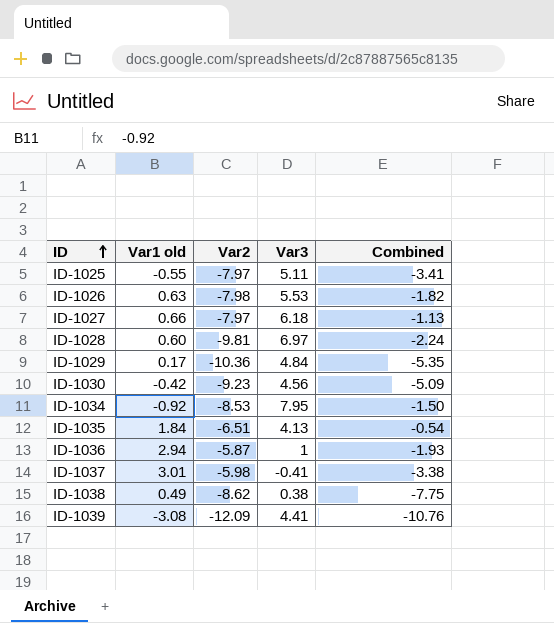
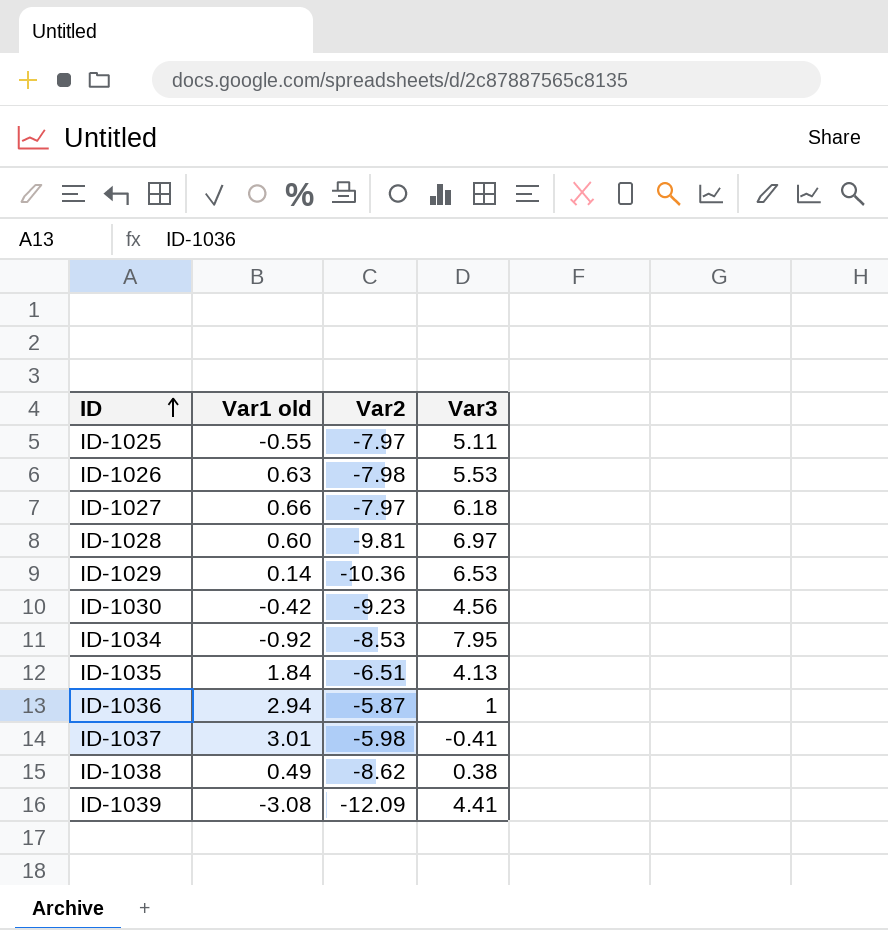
column Combined | formula: [Var1 old] + [Var2] + [Var3] -> none
ID-1029 | Var1 old: 0.17 -> 0.14
ID-1029 | Var3: 4.84 -> 6.53

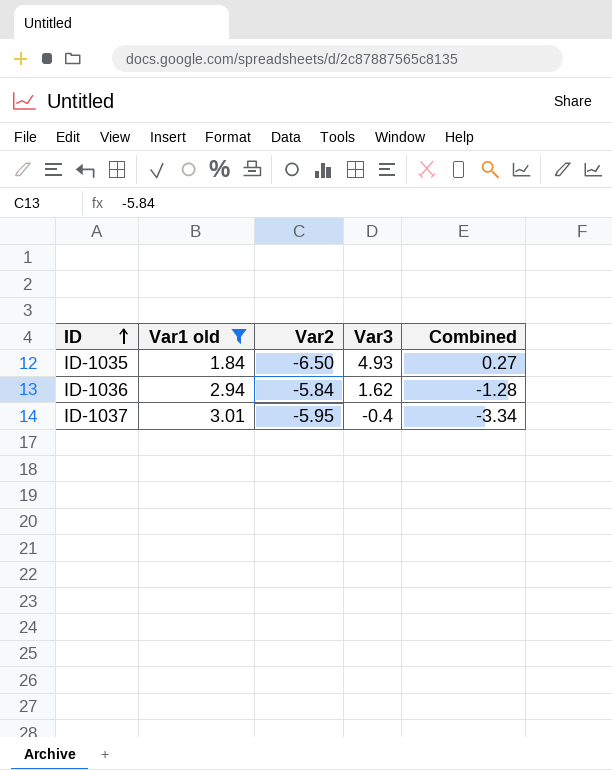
filter: none -> Var1 old >= 1.84
column Combined | formula: none -> [Var1 old] + [Var2] + [Var3]
ID-1035 | Var2: -6.51 -> -6.50
ID-1035 | Var3: 4.13 -> 4.93
ID-1036 | Var2: -5.87 -> -5.84
ID-1036 | Var3: 1 -> 1.62
ID-1037 | Var2: -5.98 -> -5.95
ID-1037 | Var3: -0.41 -> -0.4

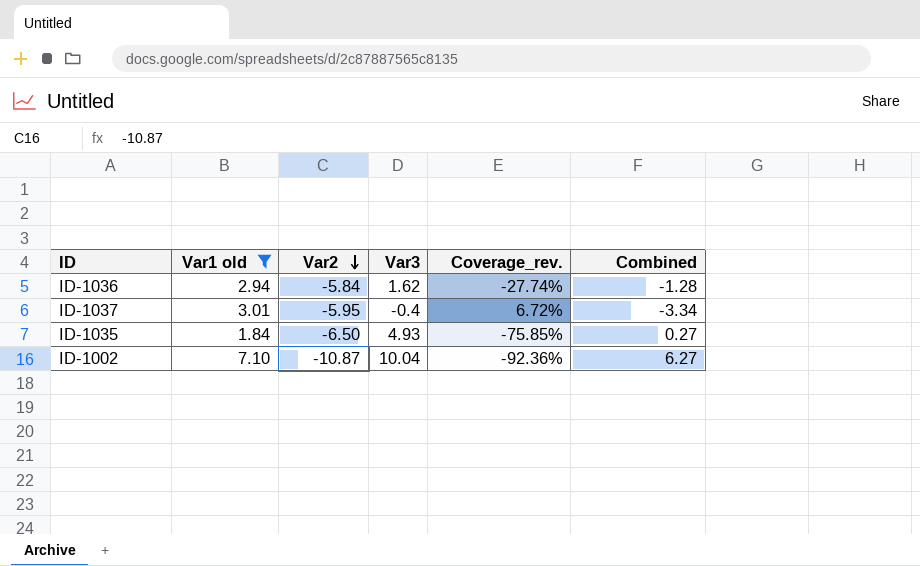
row order: ID ascending -> Var2 descending
column Coverage_rev. | formula: none -> [Var3] / [Var2]
row ID-1002: none -> 7.10 | -10.87 | 10.04 | -92.36% | 6.27

